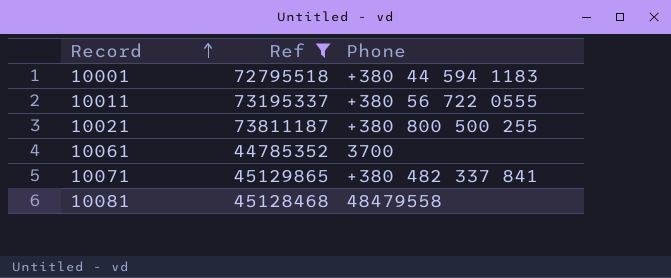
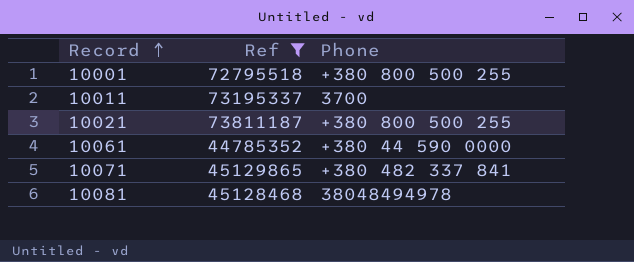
10001 | Phone: +380 44 594 1183 -> +380 800 500 255
10011 | Phone: +380 56 722 0555 -> 3700
10061 | Phone: 3700 -> +380 44 590 0000
10081 | Phone: 48479558 -> 38048494978

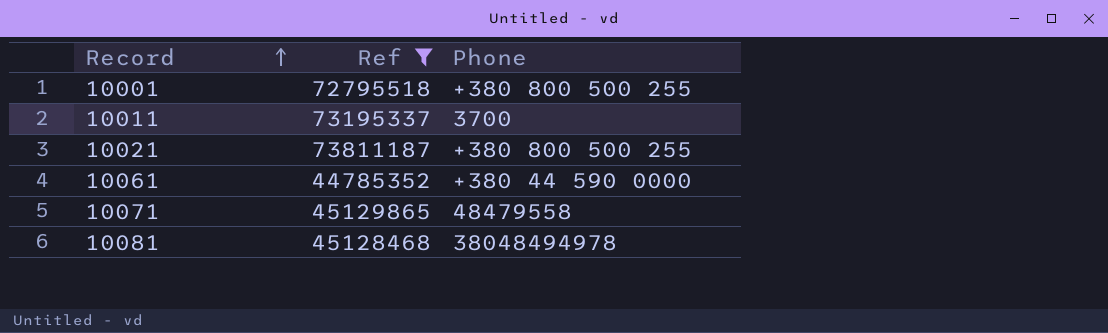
10071 | Phone: +380 482 337 841 -> 48479558

